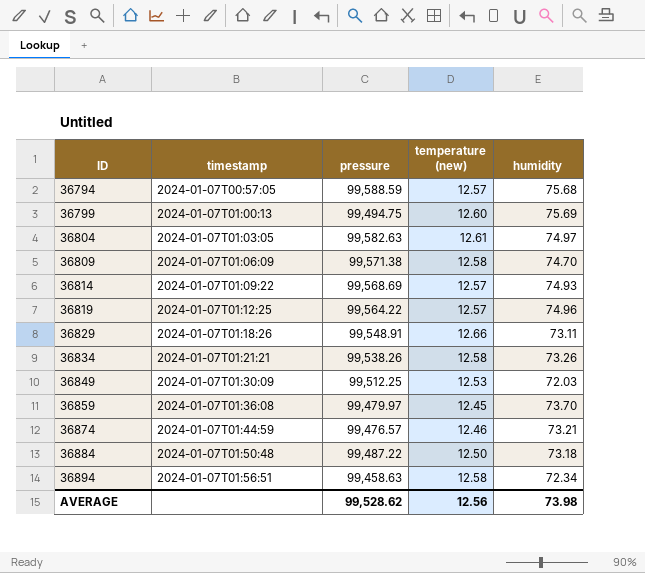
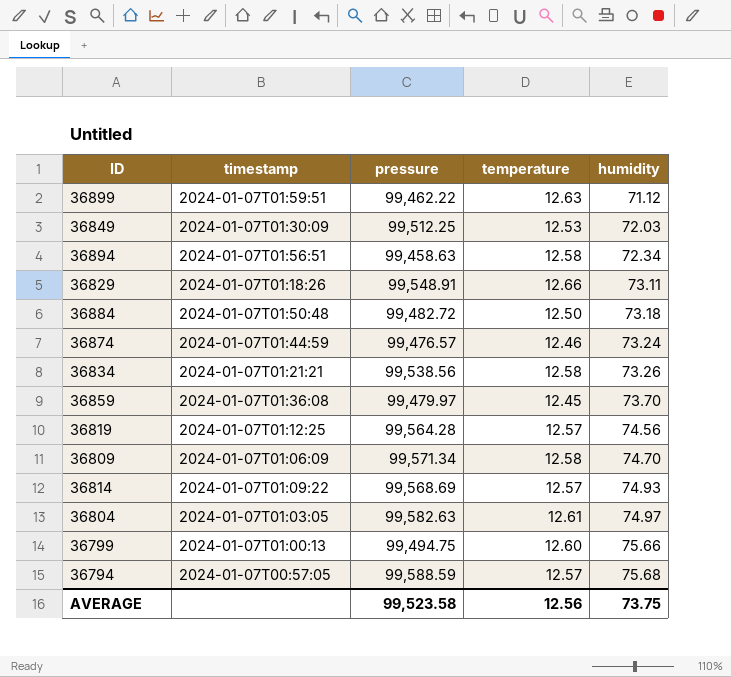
row order: ID ascending -> humidity ascending
column name: temperature (new) -> temperature
row 36899: none -> 2024-01-07T01:59:51 | 99,462.22 | 12.63 | 71.12
36884 | pressure: 99,487.22 -> 99,482.72
36874 | humidity: 73.21 -> 73.24
36834 | pressure: 99,538.26 -> 99,538.56
36819 | pressure: 99,564.22 -> 99,564.28
36819 | humidity: 74.96 -> 74.56
36809 | pressure: 99,571.38 -> 99,571.34
36799 | humidity: 75.69 -> 75.66
AVERAGE | pressure: 99,528.62 -> 99,523.58
AVERAGE | humidity: 73.98 -> 73.75

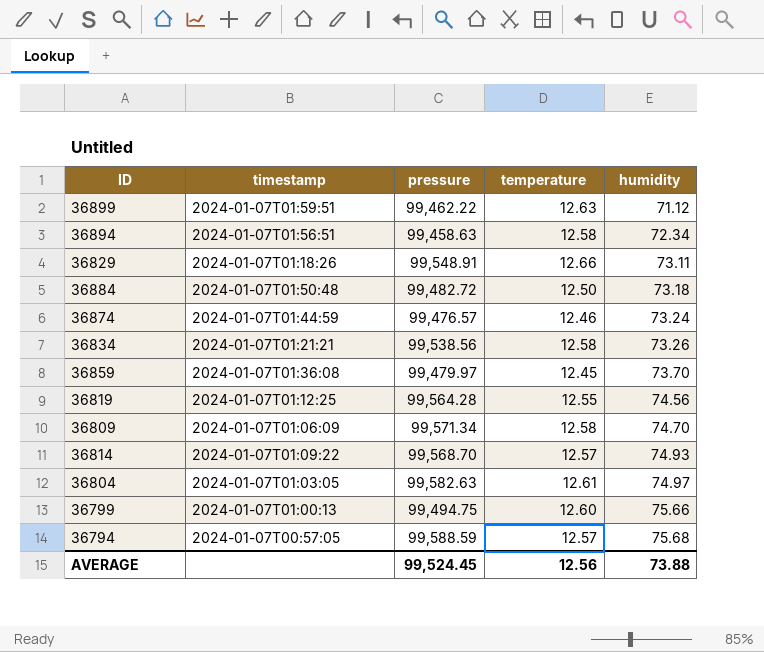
row 36849: 2024-01-07T01:30:09 | 99,512.25 | 12.53 | 72.03 -> none
36819 | temperature: 12.57 -> 12.55
36814 | pressure: 99,568.69 -> 99,568.70
AVERAGE | pressure: 99,523.58 -> 99,524.45
AVERAGE | humidity: 73.75 -> 73.88

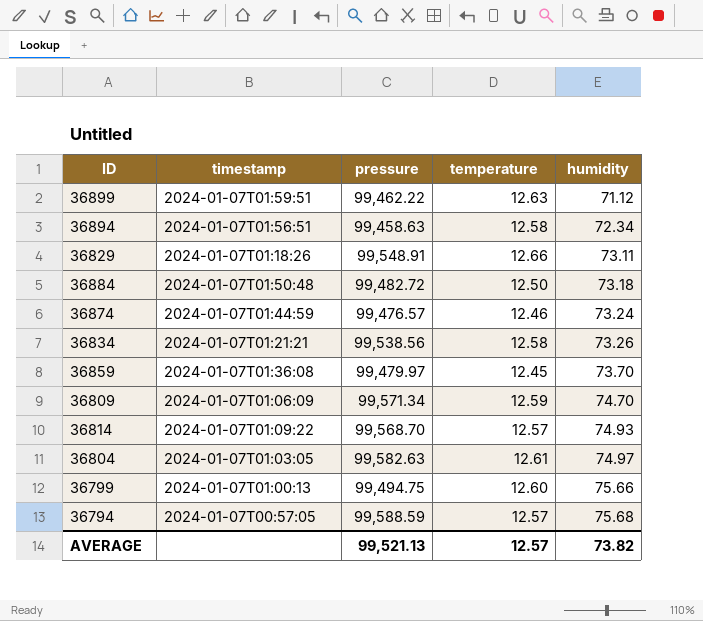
row 36819: 2024-01-07T01:12:25 | 99,564.28 | 12.55 | 74.56 -> none
36809 | temperature: 12.58 -> 12.59
AVERAGE | pressure: 99,524.45 -> 99,521.13
AVERAGE | temperature: 12.56 -> 12.57
AVERAGE | humidity: 73.88 -> 73.82

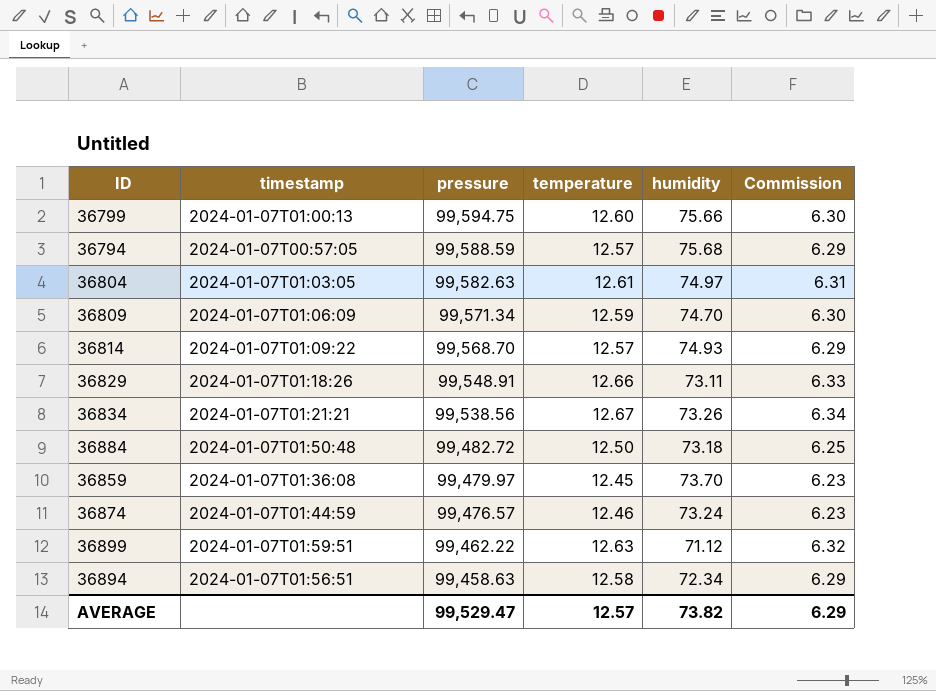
row order: humidity ascending -> pressure descending
column Commission | formula: none -> [temperature] * 0.5
36799 | pressure: 99,494.75 -> 99,594.75
36834 | temperature: 12.58 -> 12.67
AVERAGE | pressure: 99,521.13 -> 99,529.47

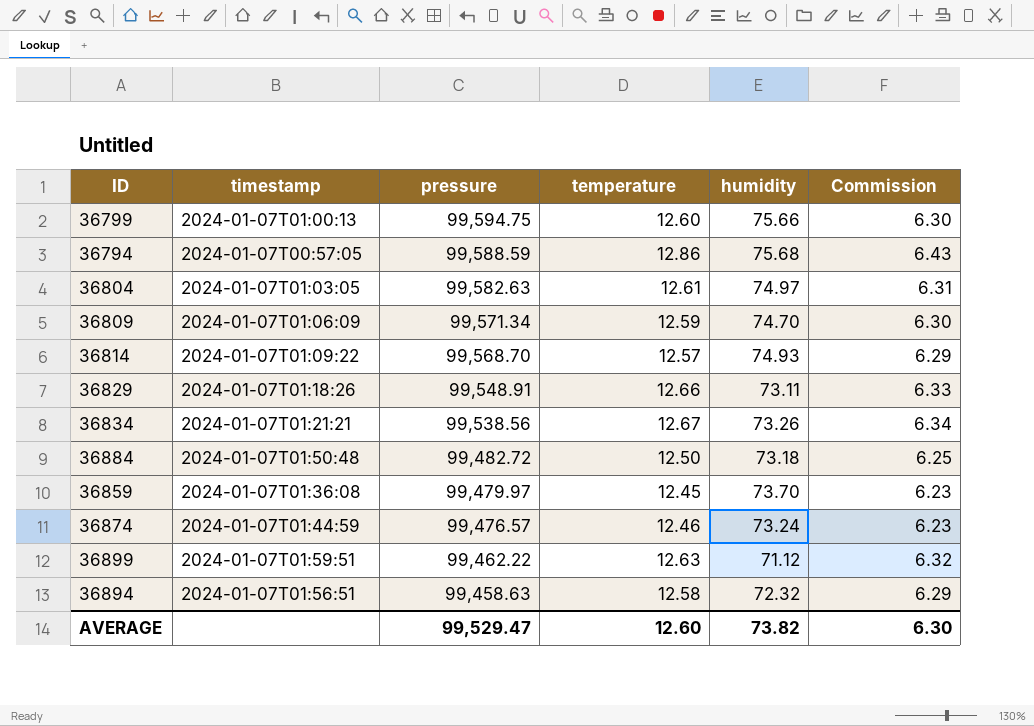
36794 | temperature: 12.57 -> 12.86
36794 | Commission: 6.29 -> 6.43
36894 | humidity: 72.34 -> 72.32
AVERAGE | temperature: 12.57 -> 12.60
AVERAGE | Commission: 6.29 -> 6.30

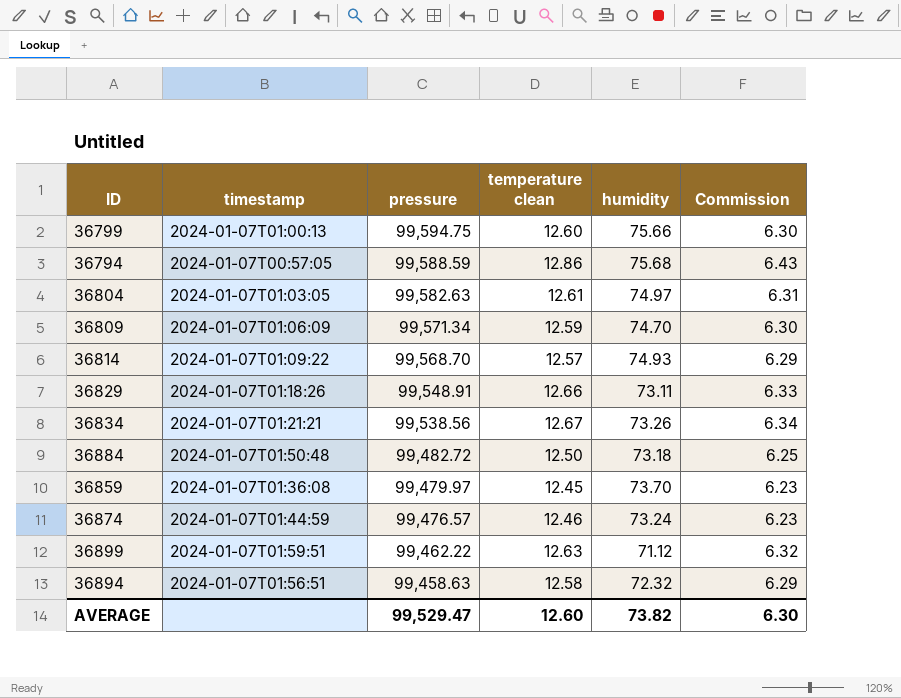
column name: temperature -> temperature clean

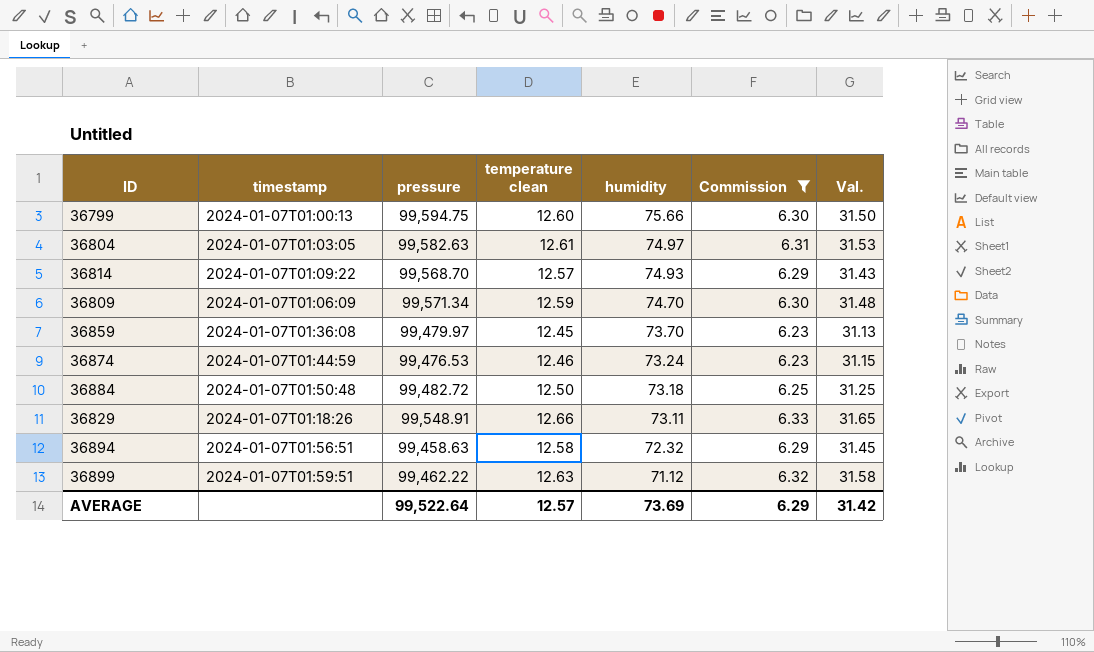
filter: none -> Commission <= 6.33
row order: pressure descending -> humidity descending
column Val. | formula: none -> [temperature clean] * 2.5
36874 | pressure: 99,476.57 -> 99,476.53
AVERAGE | pressure: 99,529.47 -> 99,522.64
AVERAGE | temperature clean: 12.60 -> 12.57
AVERAGE | humidity: 73.82 -> 73.69
AVERAGE | Commission: 6.30 -> 6.29

